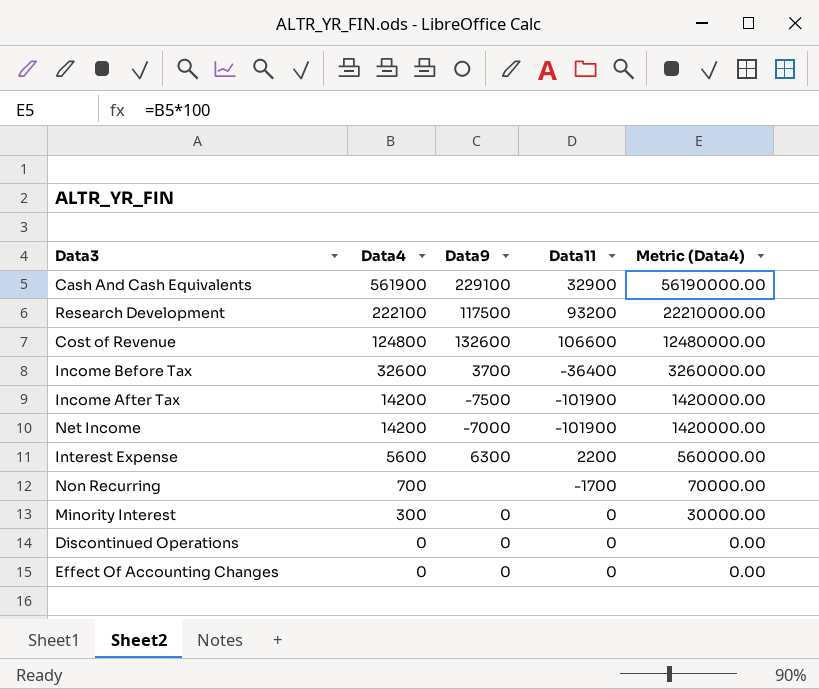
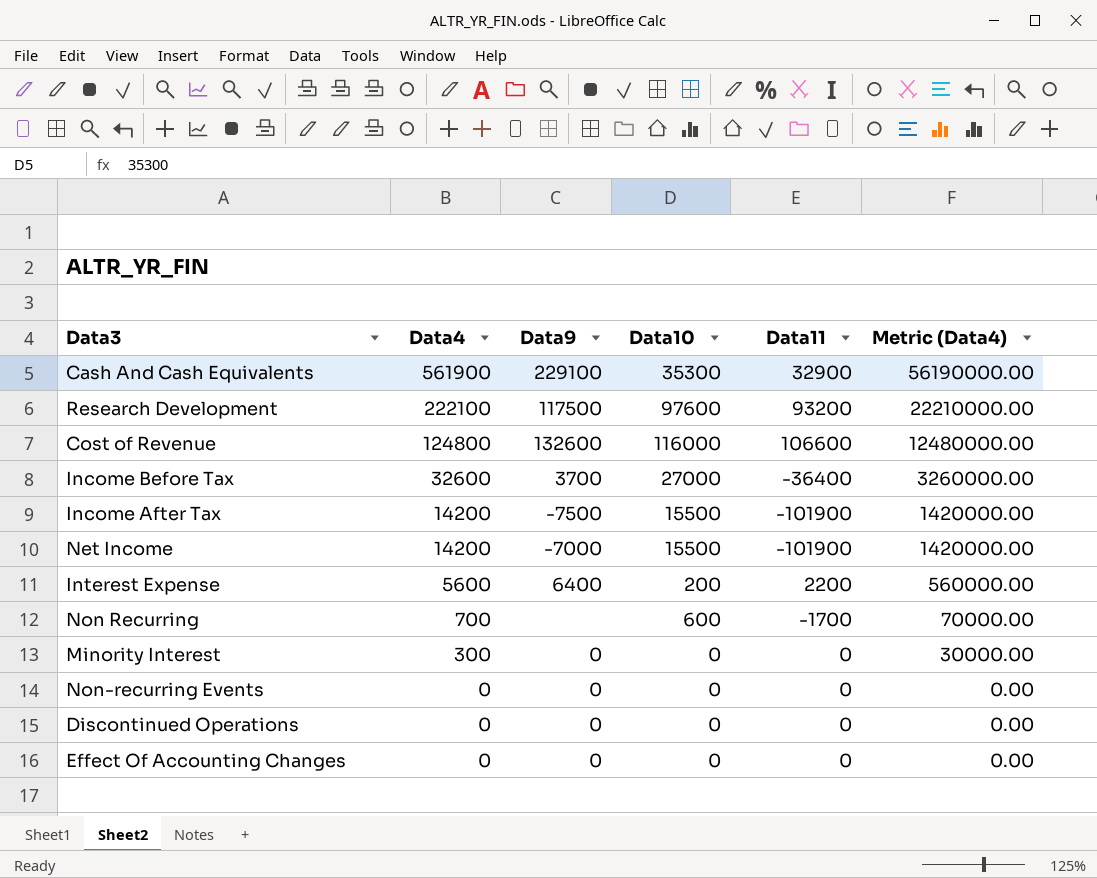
column Data10 | position: none -> 4
Interest Expense | Data9: 6300 -> 6400
row Non-recurring Events: none -> 0 | 0 | 0 | 0 | 0.00

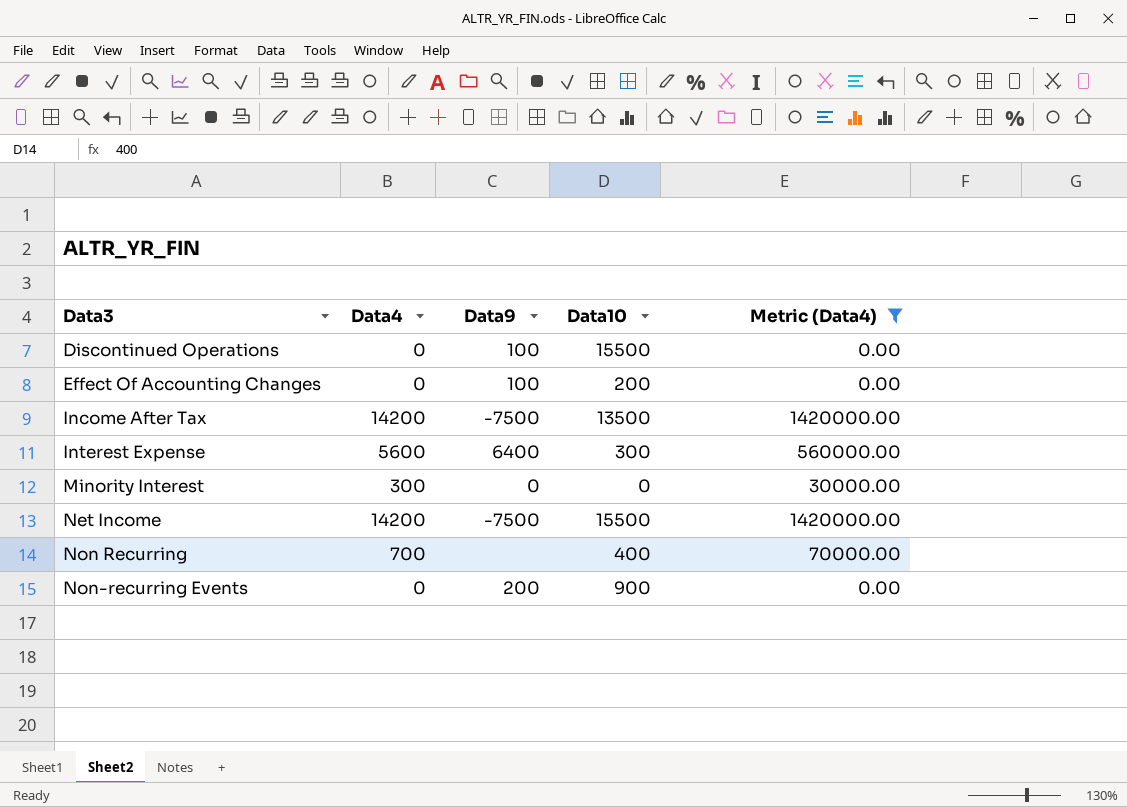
filter: none -> Metric (Data4) <= 1420000.00
row order: Data4 descending -> Data3 ascending
column Data11 | position: 5 -> none
Discontinued Operations | Data9: 0 -> 100
Discontinued Operations | Data10: 0 -> 15500
Effect Of Accounting Changes | Data9: 0 -> 100
Effect Of Accounting Changes | Data10: 0 -> 200
Income After Tax | Data10: 15500 -> 13500
Interest Expense | Data10: 200 -> 300
Net Income | Data9: -7000 -> -7500
Non Recurring | Data10: 600 -> 400
Non-recurring Events | Data9: 0 -> 200
Non-recurring Events | Data10: 0 -> 900

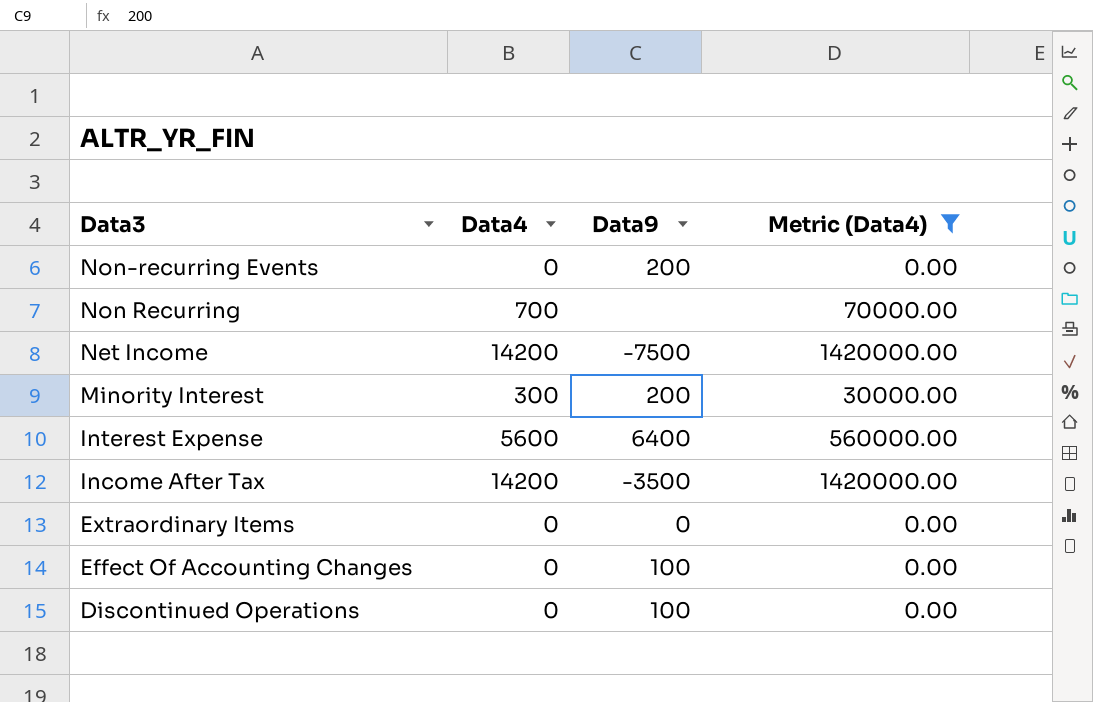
row order: Data3 ascending -> Data3 descending
column Data10 | position: 4 -> none
Minority Interest | Data9: 0 -> 200
Income After Tax | Data9: -7500 -> -3500
row Extraordinary Items: none -> 0 | 0 | 0.00

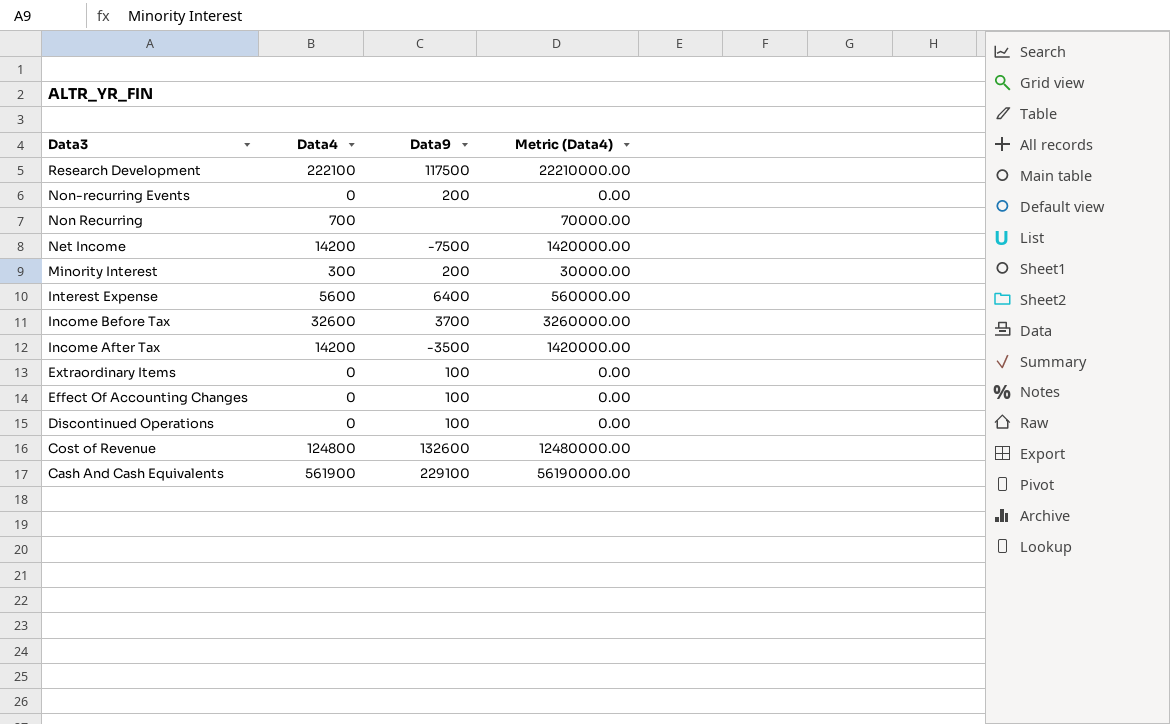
filter: Metric (Data4) <= 1420000.00 -> none
Extraordinary Items | Data9: 0 -> 100

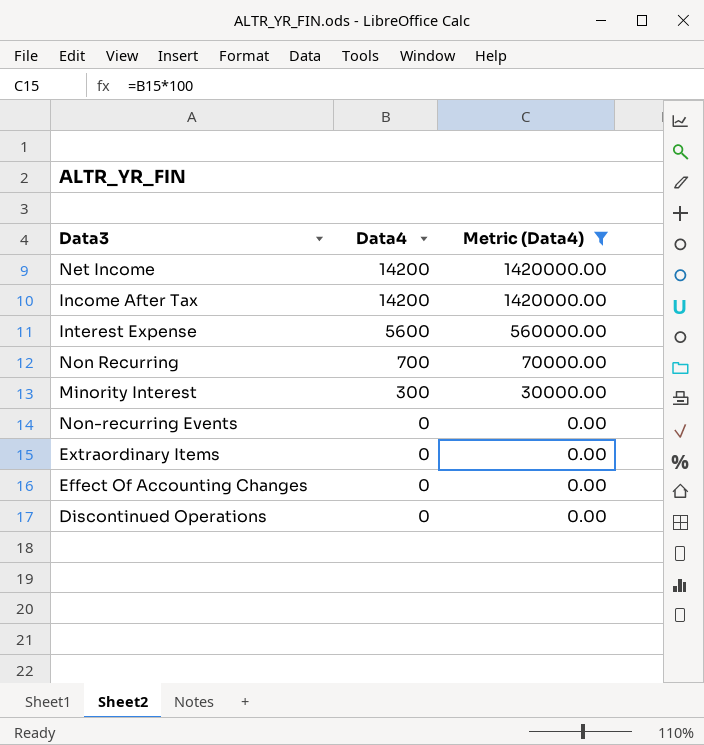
filter: none -> Metric (Data4) <= 1420000.00
row order: Data3 descending -> Data4 descending
column Data9 | position: 3 -> none

